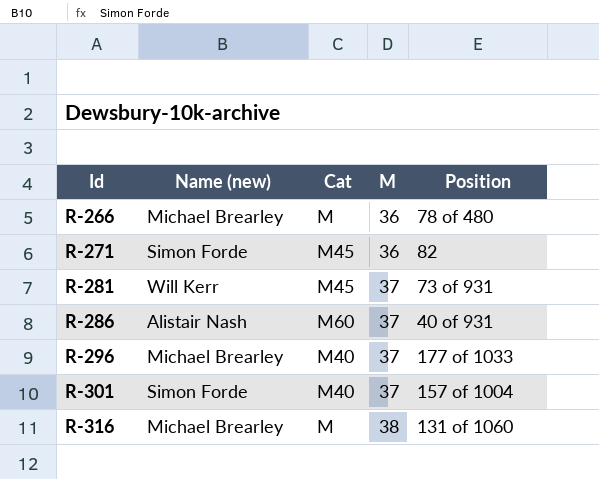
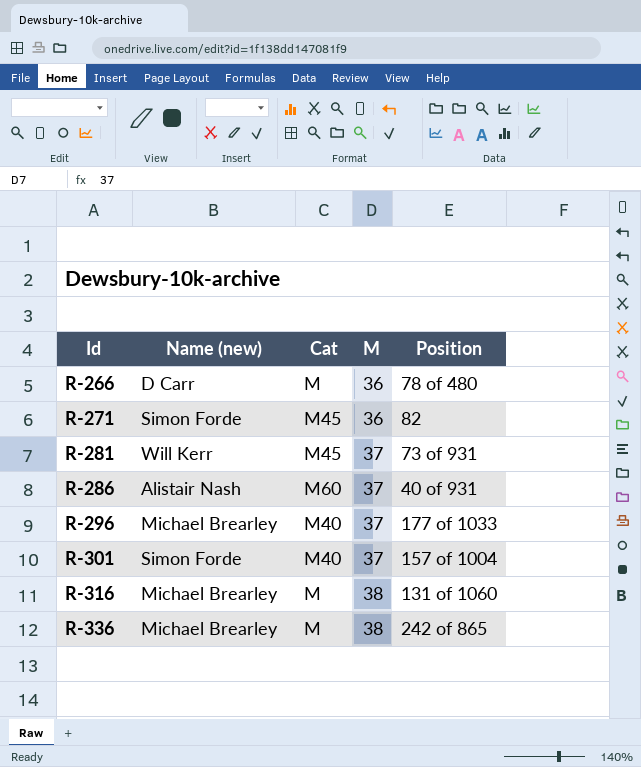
R-266 | Name (new): Michael Brearley -> D Carr
row R-336: none -> Michael Brearley | M | 38 | 242 of 865

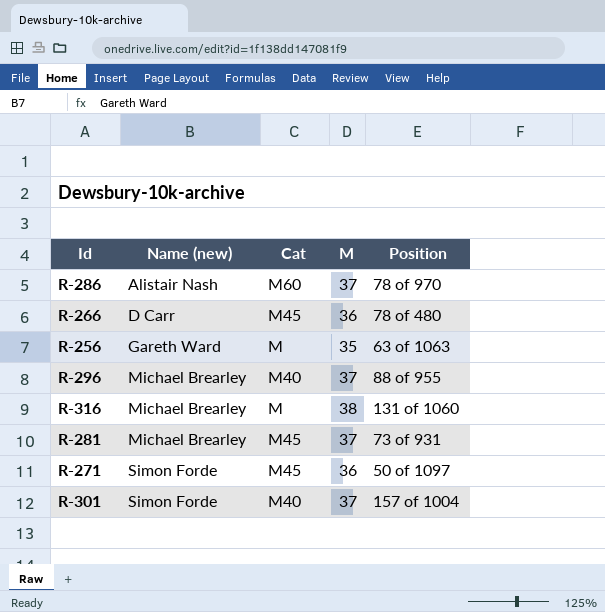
row order: Id ascending -> Name (new) ascending
row R-336: Michael Brearley | M | 38 | 242 of 865 -> none
R-286 | Position: 40 of 931 -> 78 of 970
R-266 | Cat: M -> M45
row R-256: none -> Gareth Ward | M | 35 | 63 of 1063
R-296 | Position: 177 of 1033 -> 88 of 955
R-281 | Name (new): Will Kerr -> Michael Brearley
R-271 | Position: 82 -> 50 of 1097

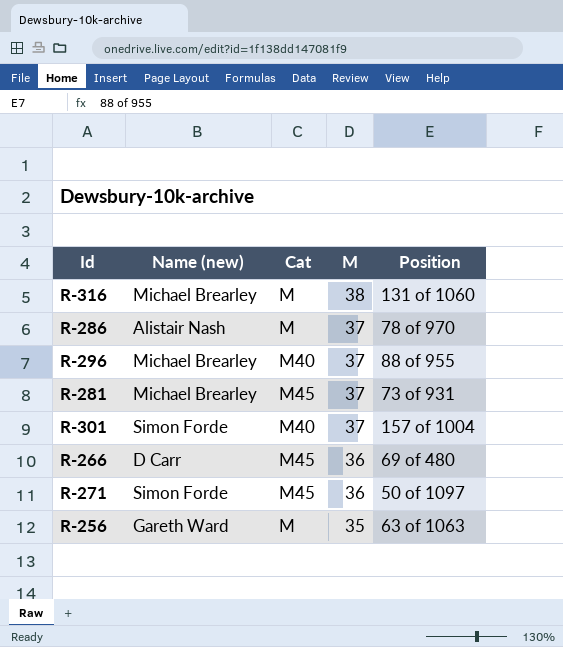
row order: Name (new) ascending -> M descending
R-286 | Cat: M60 -> M
R-266 | Position: 78 of 480 -> 69 of 480

